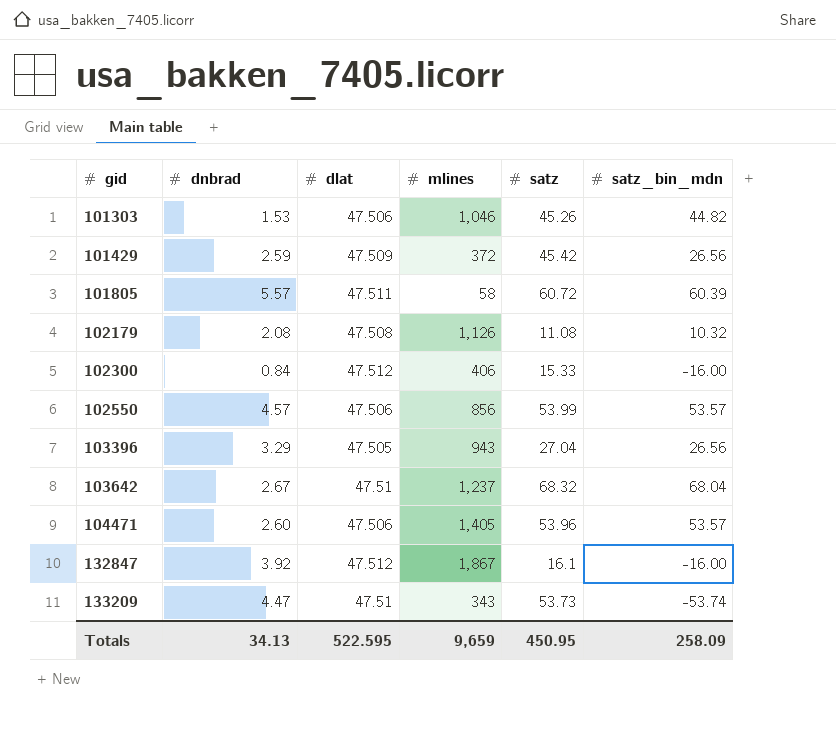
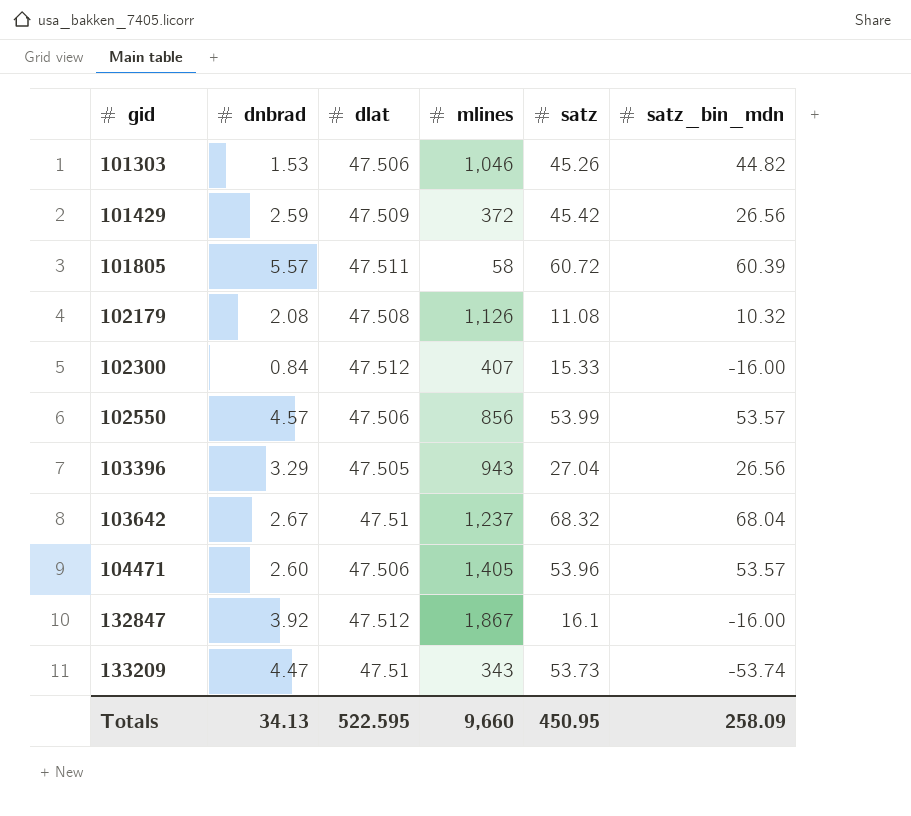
102300 | mlines: 406 -> 407
Totals | mlines: 9,659 -> 9,660

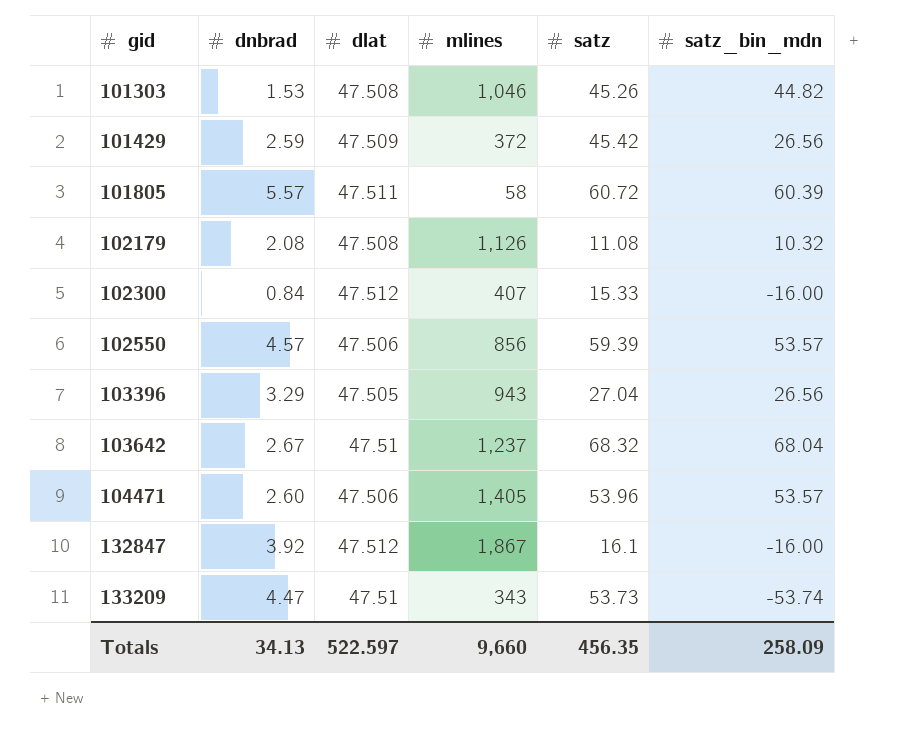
101303 | dlat: 47.506 -> 47.508
102550 | satz: 53.99 -> 59.39
Totals | dlat: 522.595 -> 522.597
Totals | satz: 450.95 -> 456.35

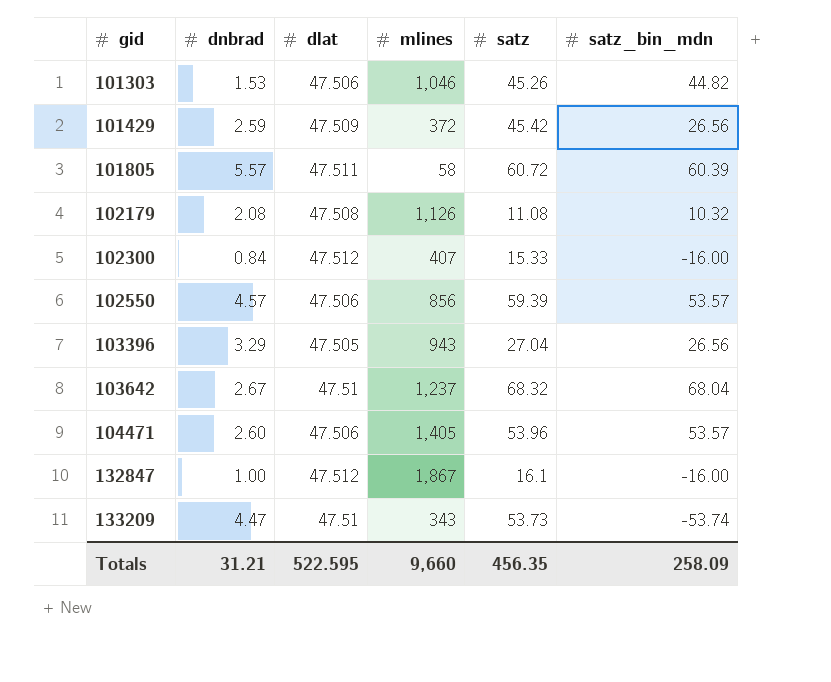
101303 | dlat: 47.508 -> 47.506
132847 | dnbrad: 3.92 -> 1.00
Totals | dnbrad: 34.13 -> 31.21
Totals | dlat: 522.597 -> 522.595

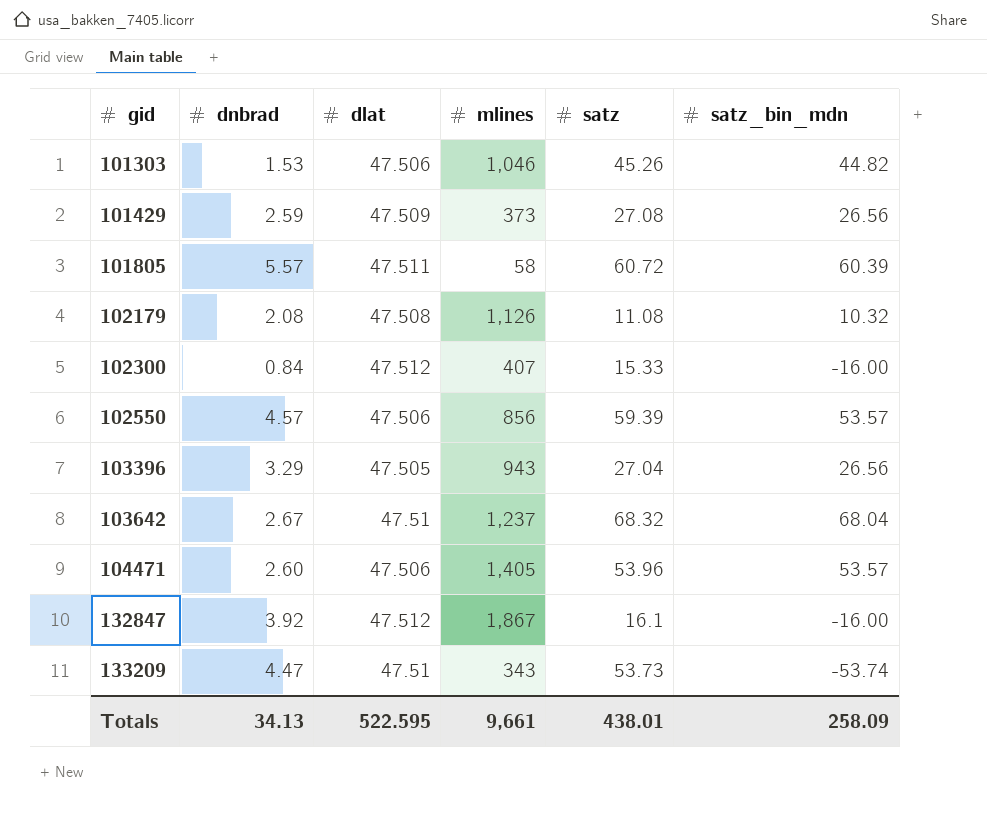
101429 | mlines: 372 -> 373
101429 | satz: 45.42 -> 27.08
132847 | dnbrad: 1.00 -> 3.92
Totals | dnbrad: 31.21 -> 34.13
Totals | mlines: 9,660 -> 9,661
Totals | satz: 456.35 -> 438.01

